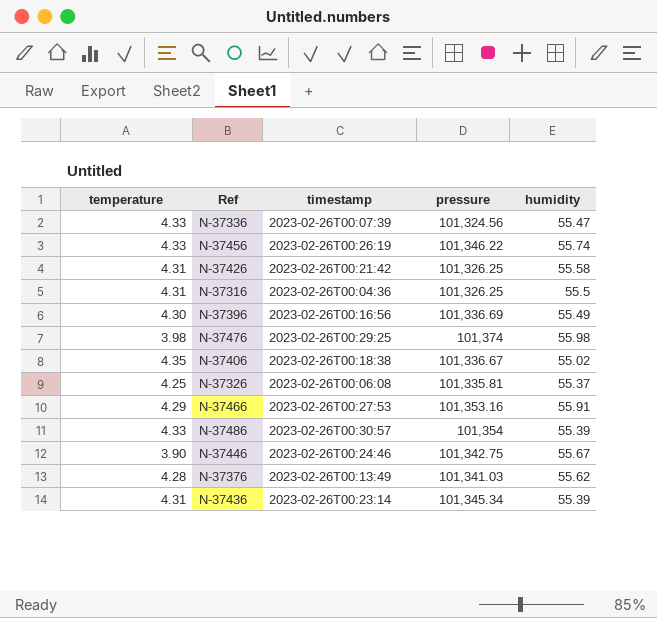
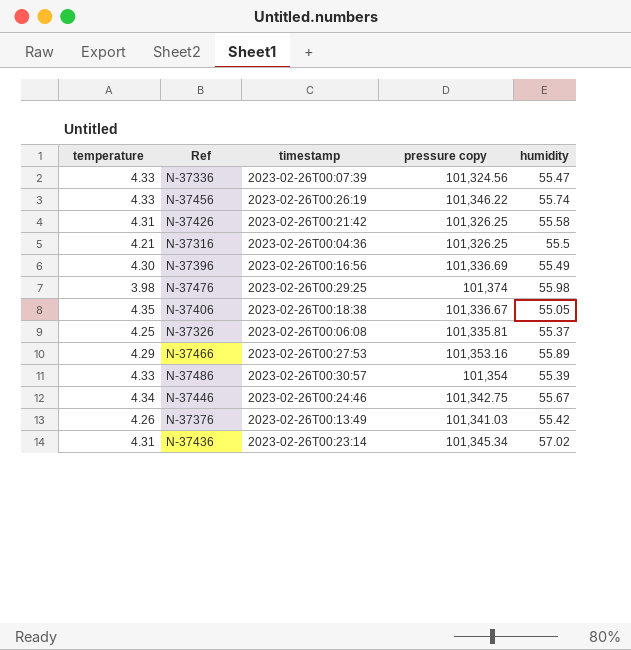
column name: pressure -> pressure copy
N-37316 | temperature: 4.31 -> 4.21
N-37406 | humidity: 55.02 -> 55.05
N-37466 | humidity: 55.91 -> 55.89
N-37446 | temperature: 3.90 -> 4.34
N-37376 | temperature: 4.28 -> 4.26
N-37376 | humidity: 55.62 -> 55.42
N-37436 | humidity: 55.39 -> 57.02

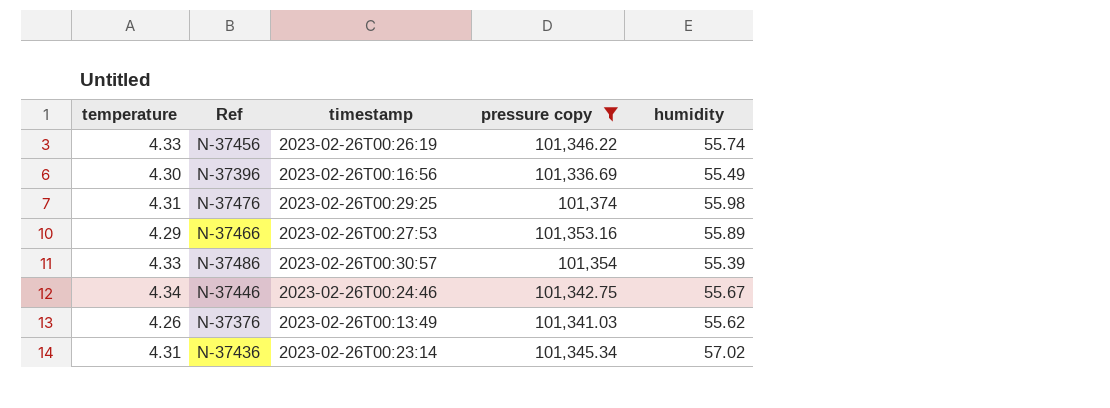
filter: none -> pressure copy >= 101,336.69
N-37476 | temperature: 3.98 -> 4.31
N-37376 | humidity: 55.42 -> 55.62

